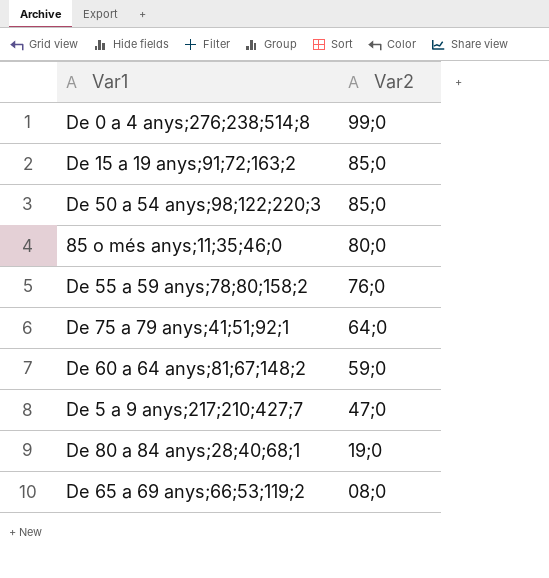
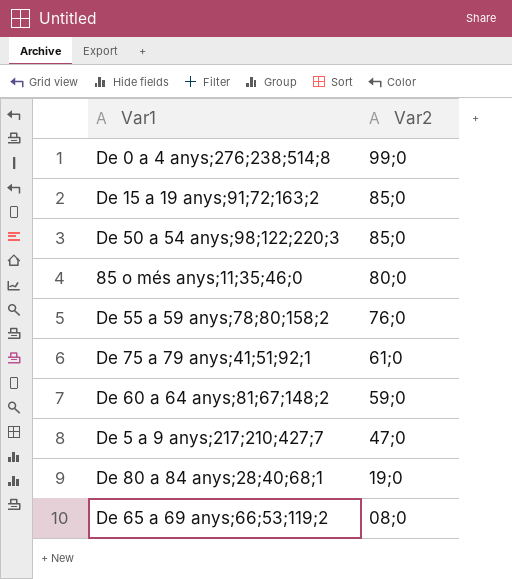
De 75 a 79 anys;41;51;92;1 | Var2: 64;0 -> 61;0

